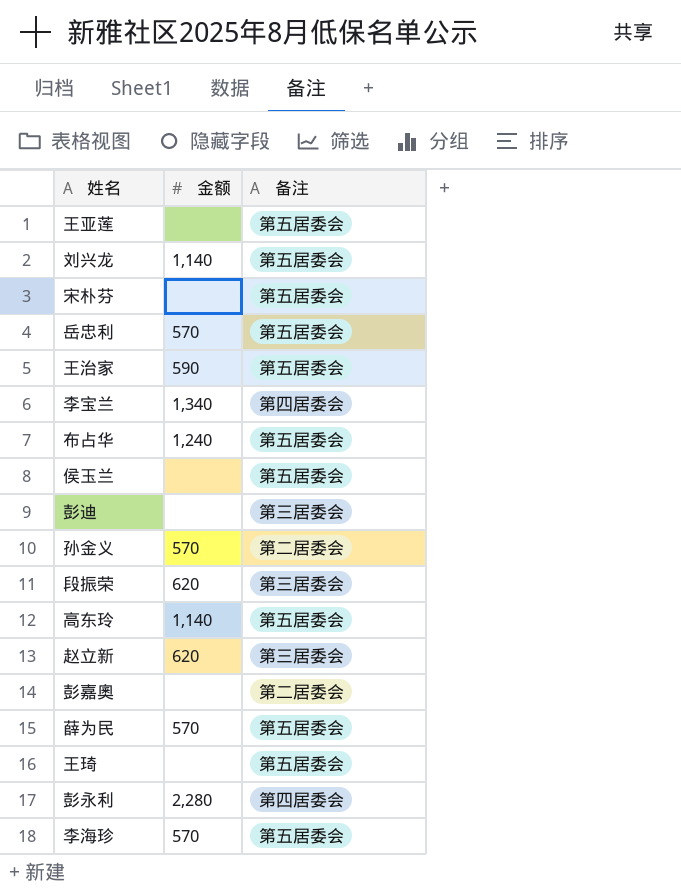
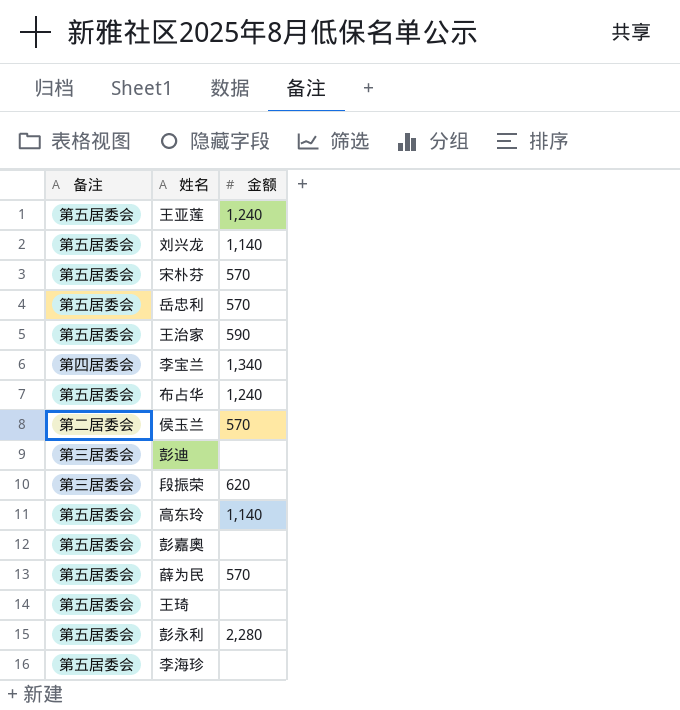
column 备注 | position: 3 -> 1
row 孙金义: 570 | 第二居委会 -> none
row 赵立新: 620 | 第三居委会 -> none
王亚莲 | 金额: none -> 1,240
宋朴芬 | 金额: none -> 570
侯玉兰 | 备注: 第五居委会 -> 第二居委会
侯玉兰 | 金额: none -> 570
彭嘉奧 | 备注: 第二居委会 -> 第五居委会
彭永利 | 备注: 第四居委会 -> 第五居委会
李海珍 | 金额: 570 -> none

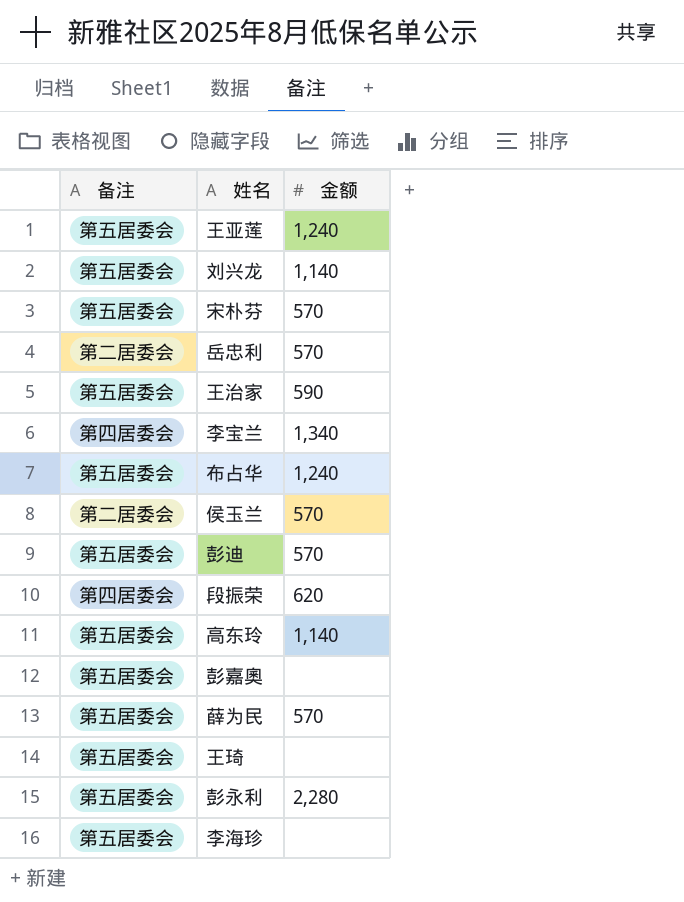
岳忠利 | 备注: 第五居委会 -> 第二居委会
彭迪 | 备注: 第三居委会 -> 第五居委会
彭迪 | 金额: none -> 570
段振荣 | 备注: 第三居委会 -> 第四居委会

